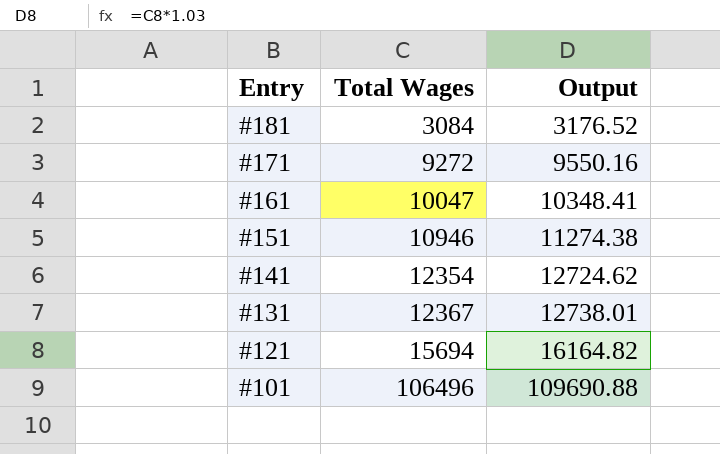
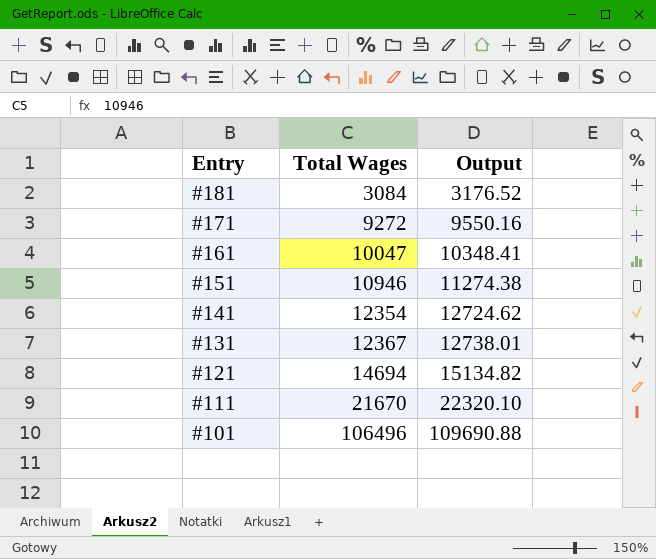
#121 | Total Wages: 15694 -> 14694
#121 | Output: 16164.82 -> 15134.82
row #111: none -> 21670 | 22320.10

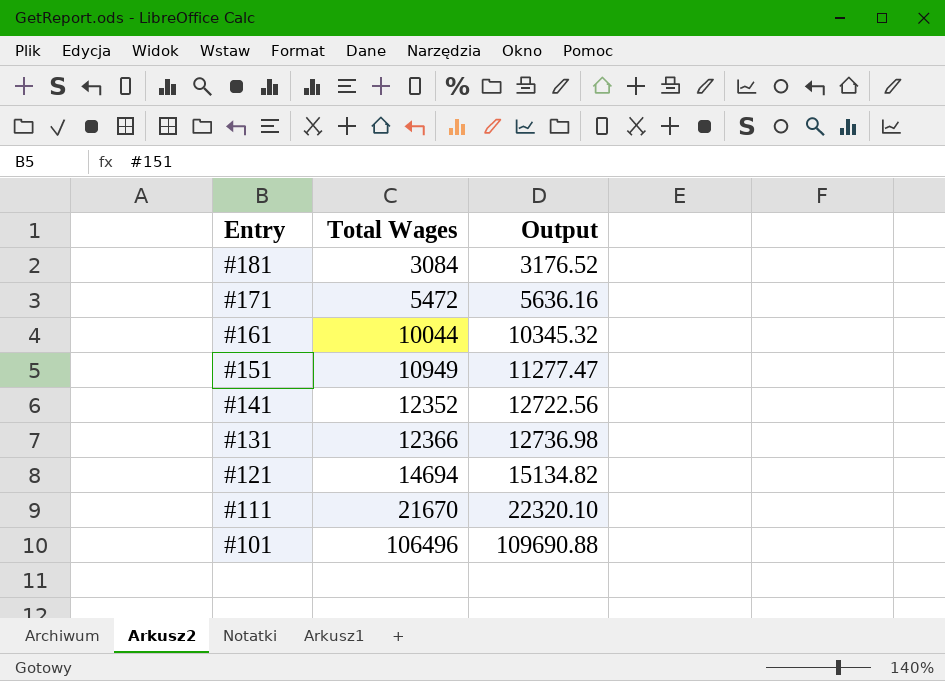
#171 | Total Wages: 9272 -> 5472
#171 | Output: 9550.16 -> 5636.16
#161 | Total Wages: 10047 -> 10044
#161 | Output: 10348.41 -> 10345.32
#151 | Total Wages: 10946 -> 10949
#151 | Output: 11274.38 -> 11277.47
#141 | Total Wages: 12354 -> 12352
#141 | Output: 12724.62 -> 12722.56
#131 | Total Wages: 12367 -> 12366
#131 | Output: 12738.01 -> 12736.98

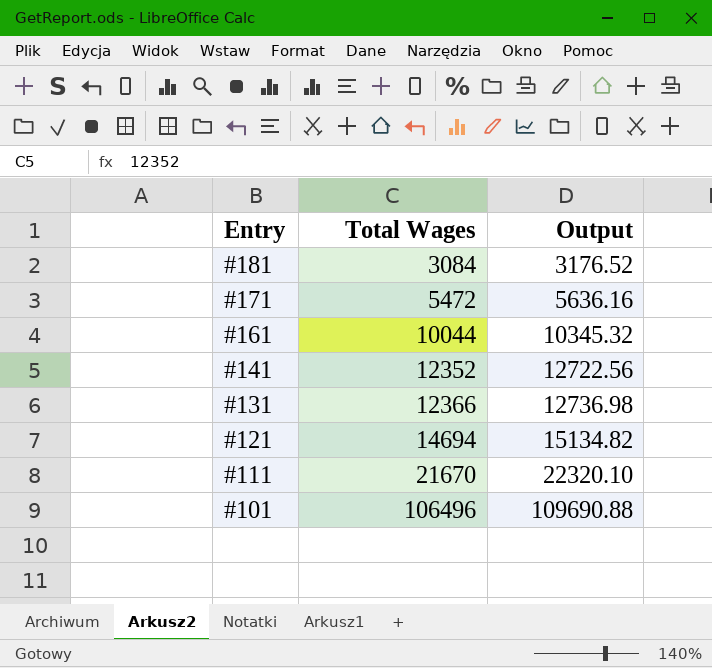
row #151: 10949 | 11277.47 -> none

